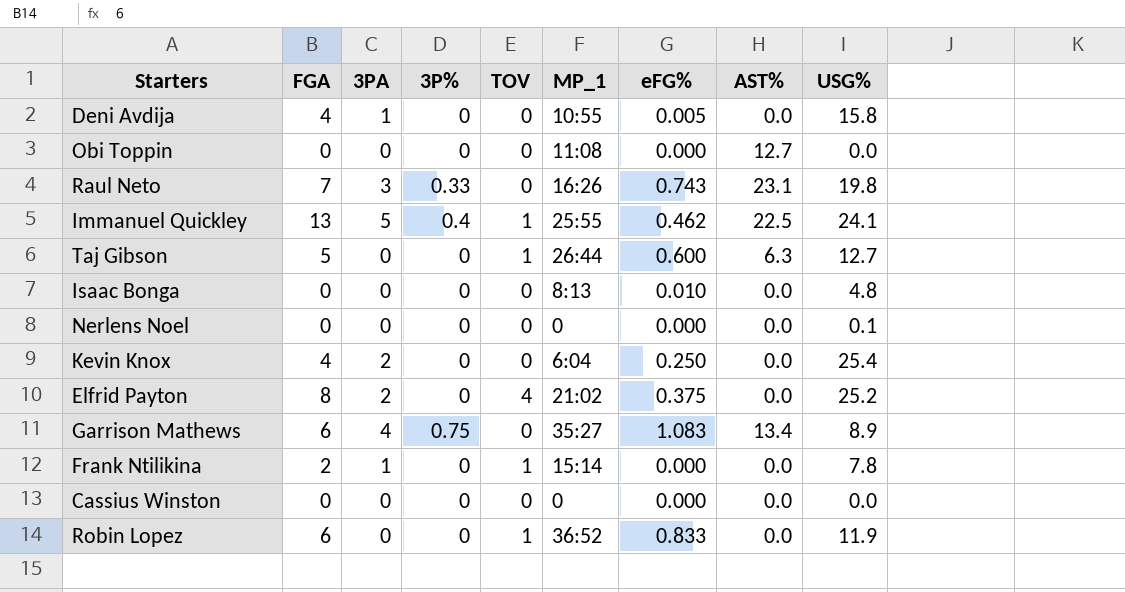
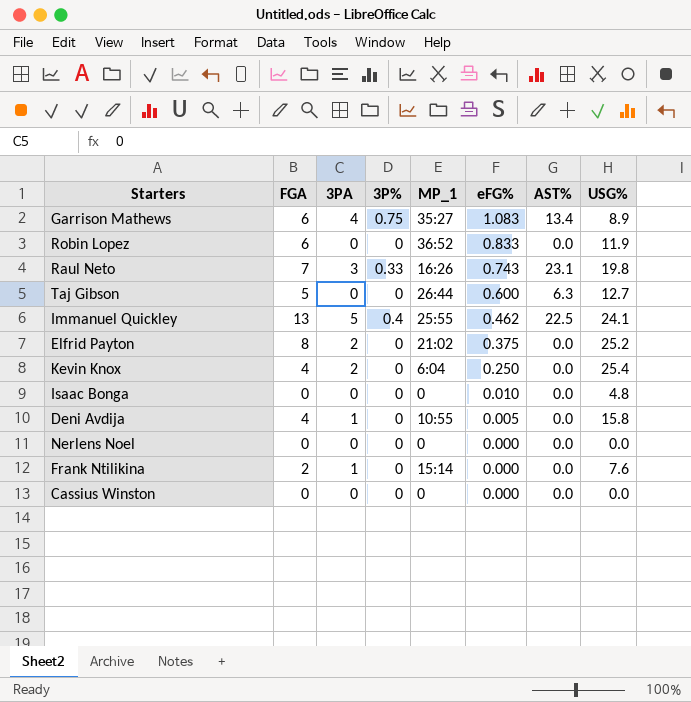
row order: none -> eFG% descending
column TOV | position: 5 -> none
row Obi Toppin: 0 | 0 | 0 | 0 | 11:08 | 0.000 | 12.7 | 0.0 -> none
Isaac Bonga | MP_1: 8:13 -> 0
Nerlens Noel | USG%: 0.1 -> 0.0
Frank Ntilikina | USG%: 7.8 -> 7.6

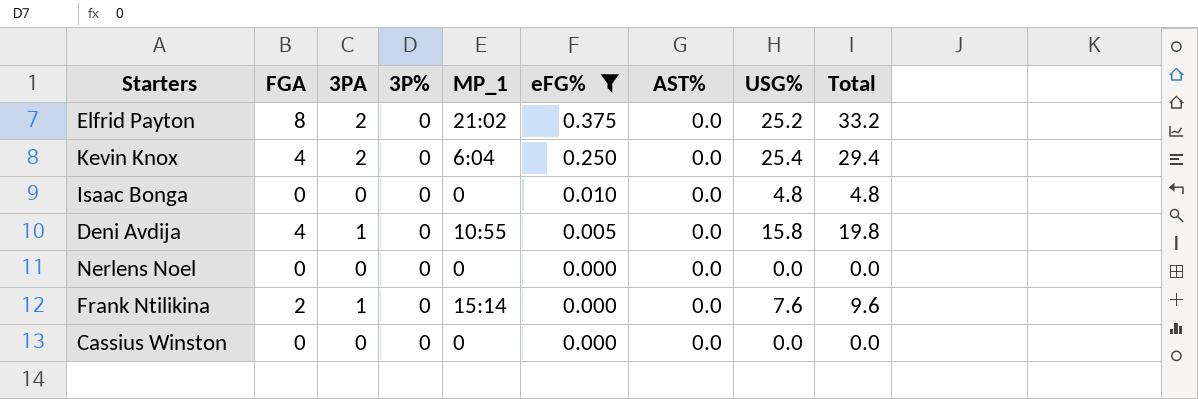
filter: none -> eFG% <= 0.375
column Total | formula: none -> [FGA] + [USG%]

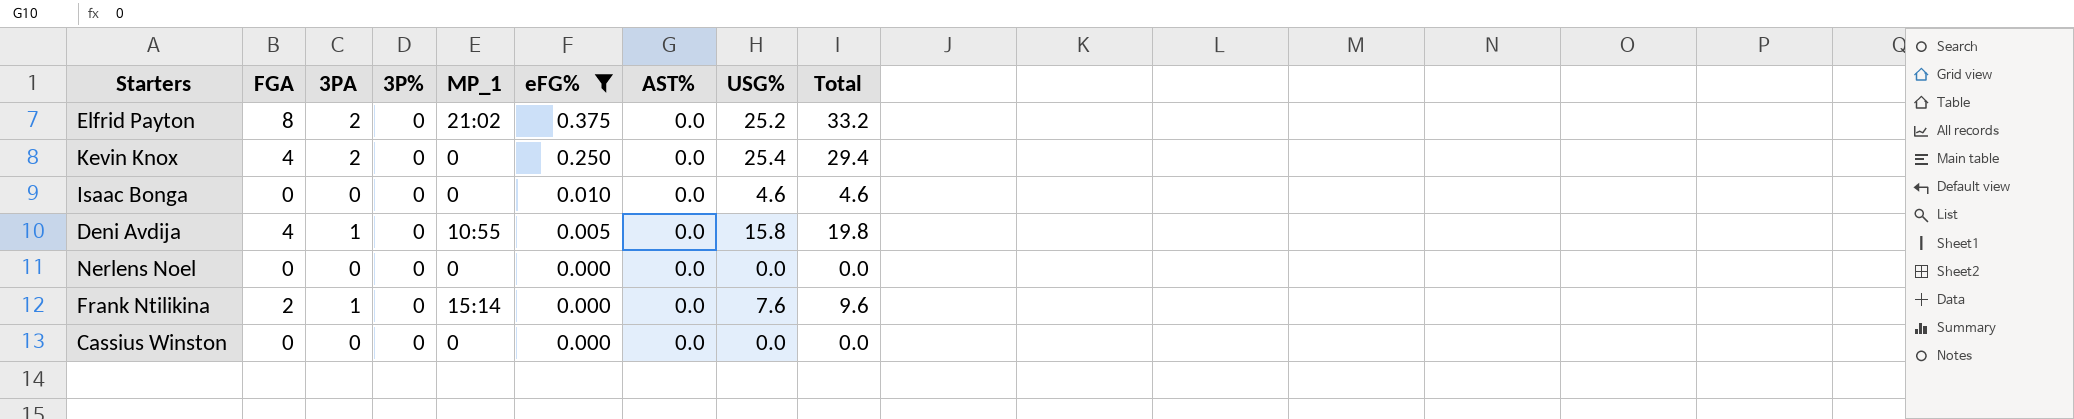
Kevin Knox | MP_1: 6:04 -> 0
Isaac Bonga | USG%: 4.8 -> 4.6
Isaac Bonga | Total: 4.8 -> 4.6

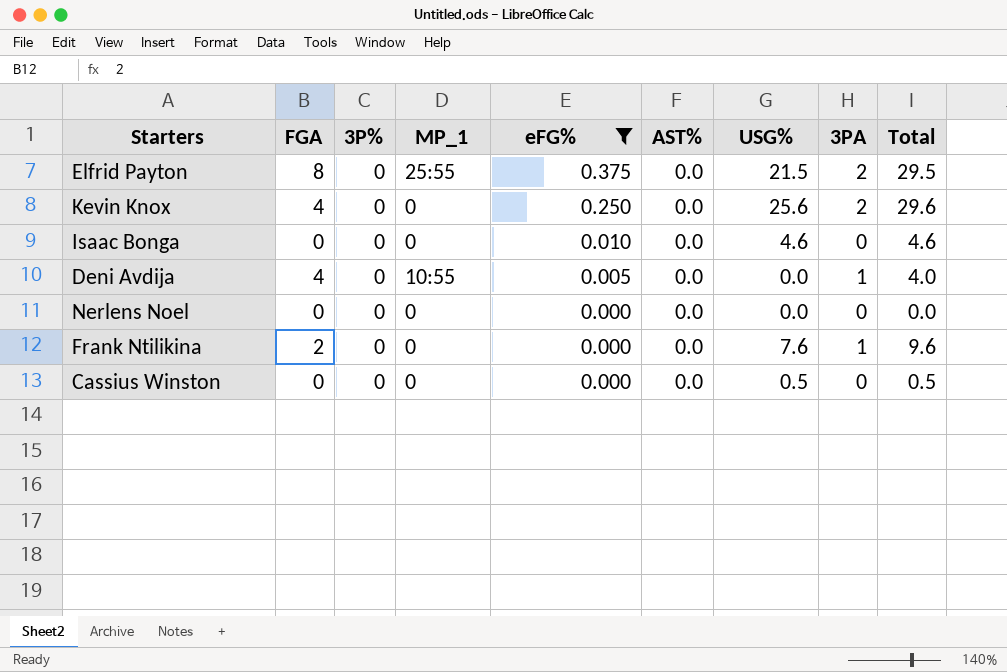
column 3PA | position: 3 -> 8
Elfrid Payton | MP_1: 21:02 -> 25:55
Elfrid Payton | USG%: 25.2 -> 21.5
Elfrid Payton | Total: 33.2 -> 29.5
Kevin Knox | USG%: 25.4 -> 25.6
Kevin Knox | Total: 29.4 -> 29.6
Deni Avdija | USG%: 15.8 -> 0.0
Deni Avdija | Total: 19.8 -> 4.0
Frank Ntilikina | MP_1: 15:14 -> 0
Cassius Winston | USG%: 0.0 -> 0.5
Cassius Winston | Total: 0.0 -> 0.5

